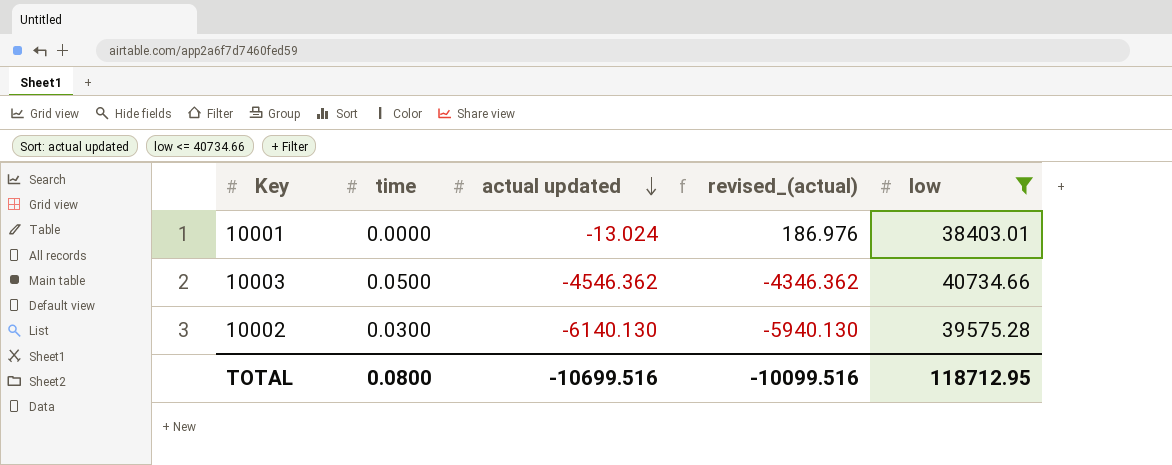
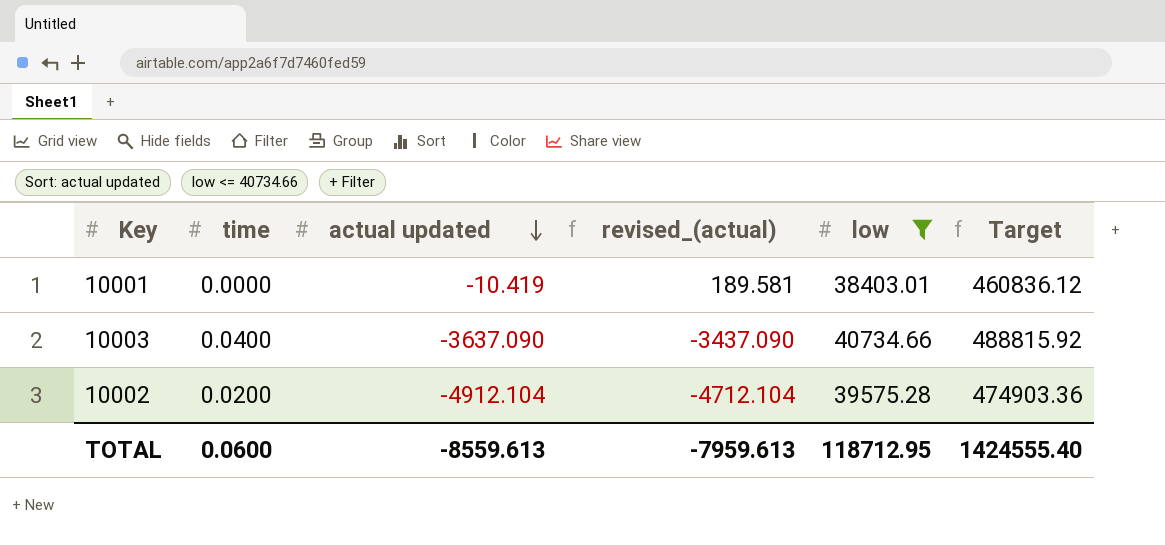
column Target | formula: none -> [low] * 12
10001 | actual updated: -13.024 -> -10.419
10001 | revised_(actual): 186.976 -> 189.581
10003 | time: 0.0500 -> 0.0400
10003 | actual updated: -4546.362 -> -3637.090
10003 | revised_(actual): -4346.362 -> -3437.090
10002 | time: 0.0300 -> 0.0200
10002 | actual updated: -6140.130 -> -4912.104
10002 | revised_(actual): -5940.130 -> -4712.104
TOTAL | time: 0.0800 -> 0.0600
TOTAL | actual updated: -10699.516 -> -8559.613
TOTAL | revised_(actual): -10099.516 -> -7959.613

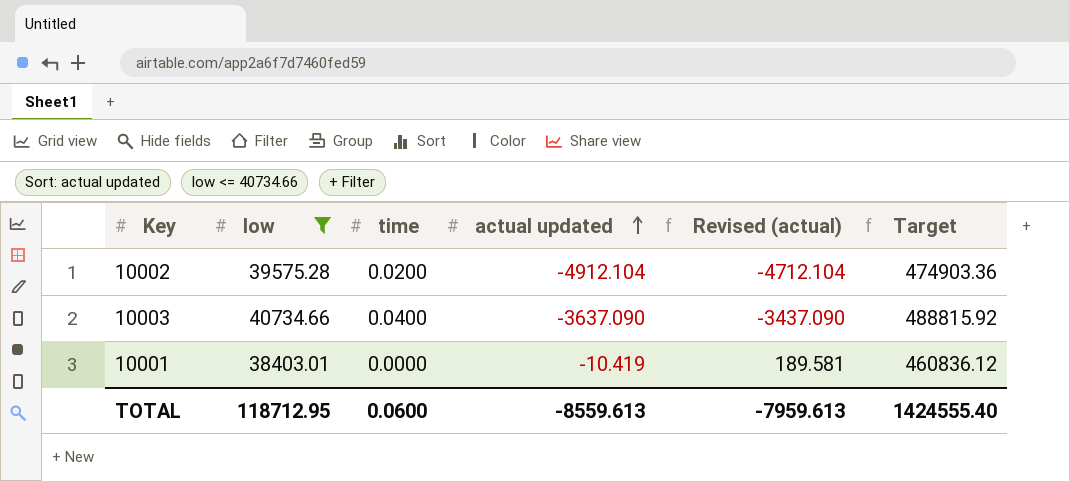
row order: actual updated descending -> actual updated ascending
column low | position: 5 -> 2
column name: revised_(actual) -> Revised (actual)

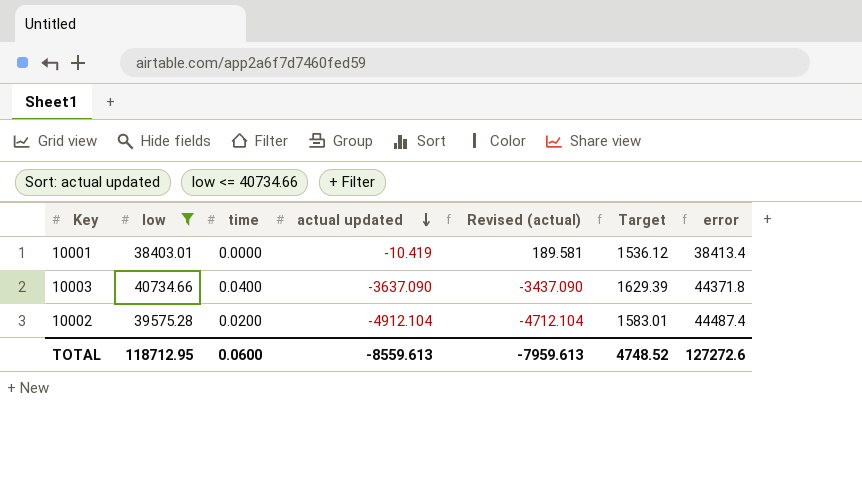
row order: actual updated ascending -> actual updated descending
column Target | formula: [low] * 12 -> [low] * 0.04
column error | formula: none -> [low] - [actual updated]
TOTAL | Target: 1424555.40 -> 4748.52

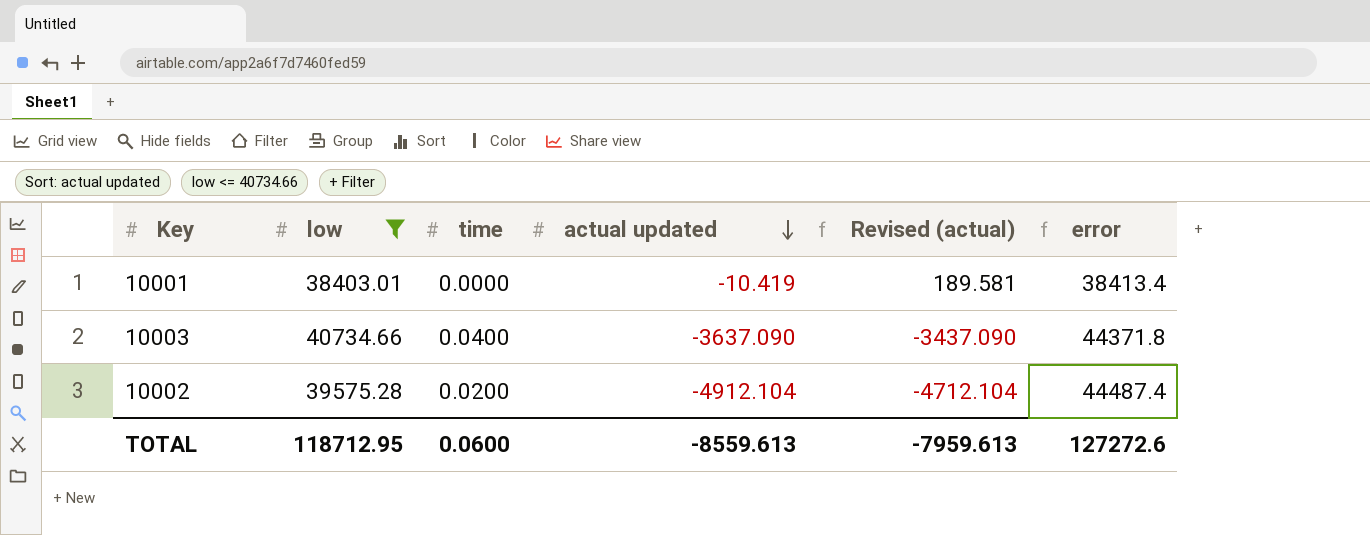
column Target | formula: [low] * 0.04 -> none

